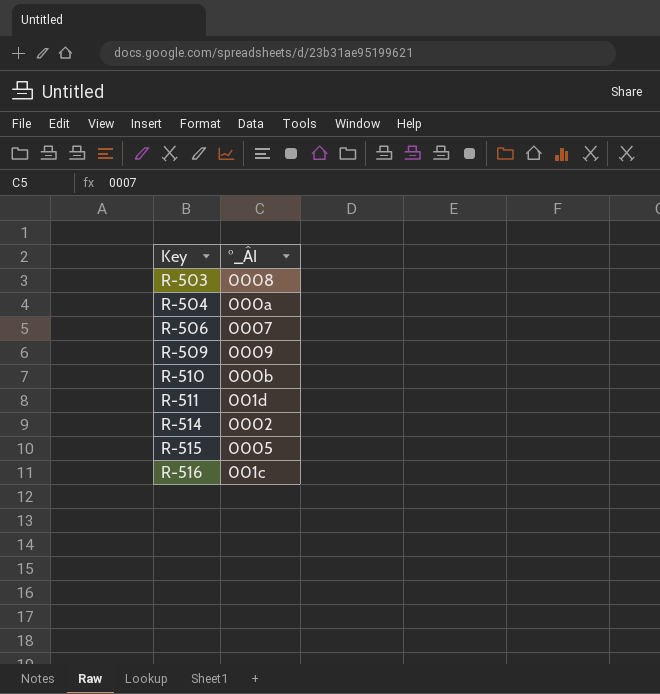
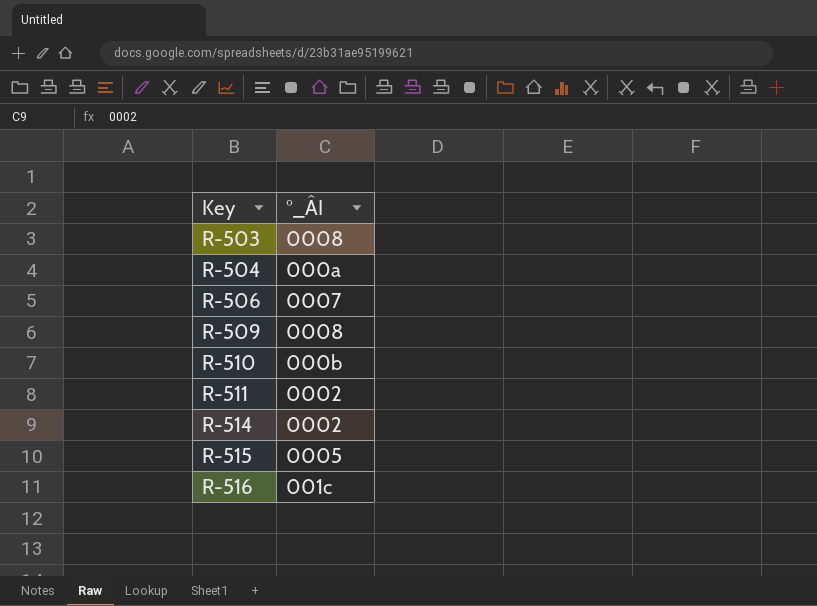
R-509 | °_ÂI: 0009 -> 0008
R-511 | °_ÂI: 001d -> 0002

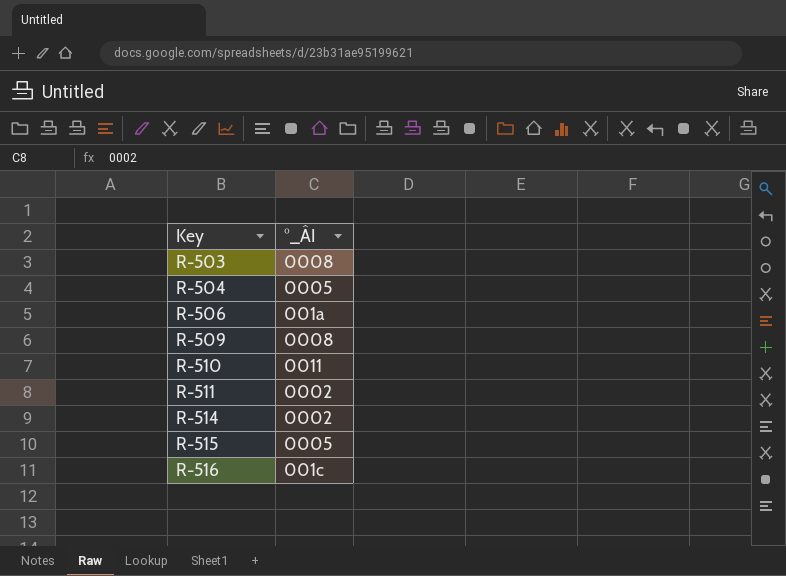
R-504 | °_ÂI: 000a -> 0005
R-506 | °_ÂI: 0007 -> 001a
R-510 | °_ÂI: 000b -> 0011

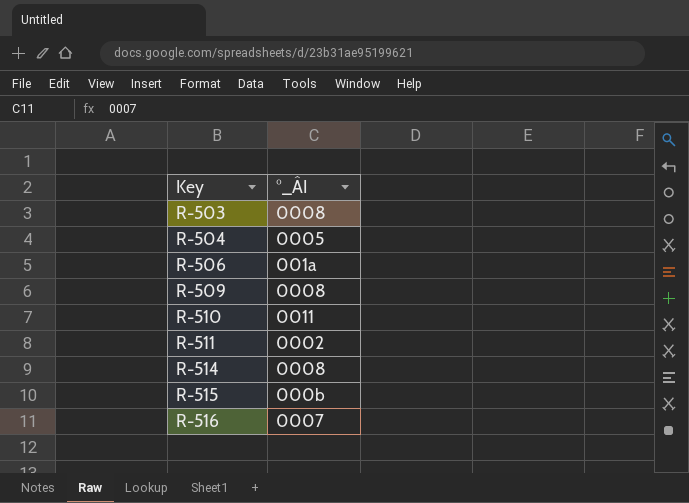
R-514 | °_ÂI: 0002 -> 0008
R-515 | °_ÂI: 0005 -> 000b
R-516 | °_ÂI: 001c -> 0007

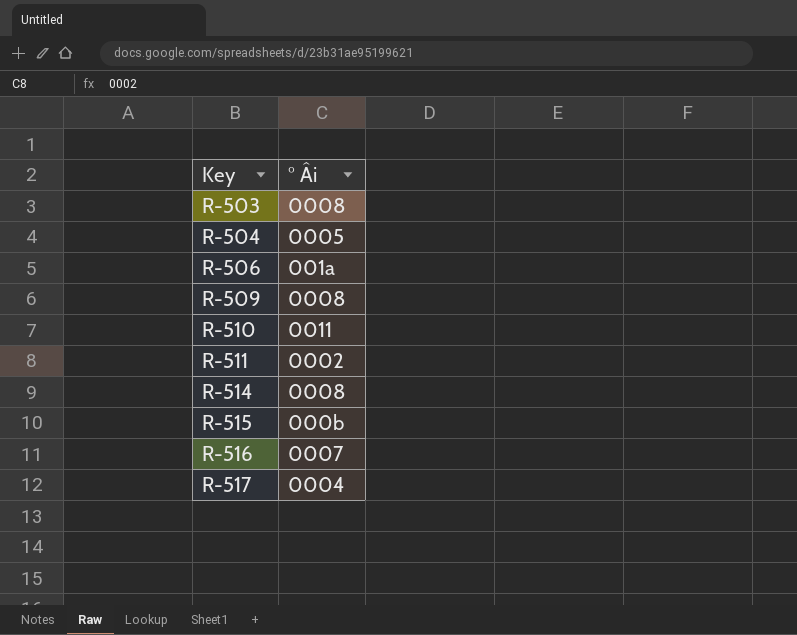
column name: °_ÂI -> ° Âi
row R-517: none -> 0004

